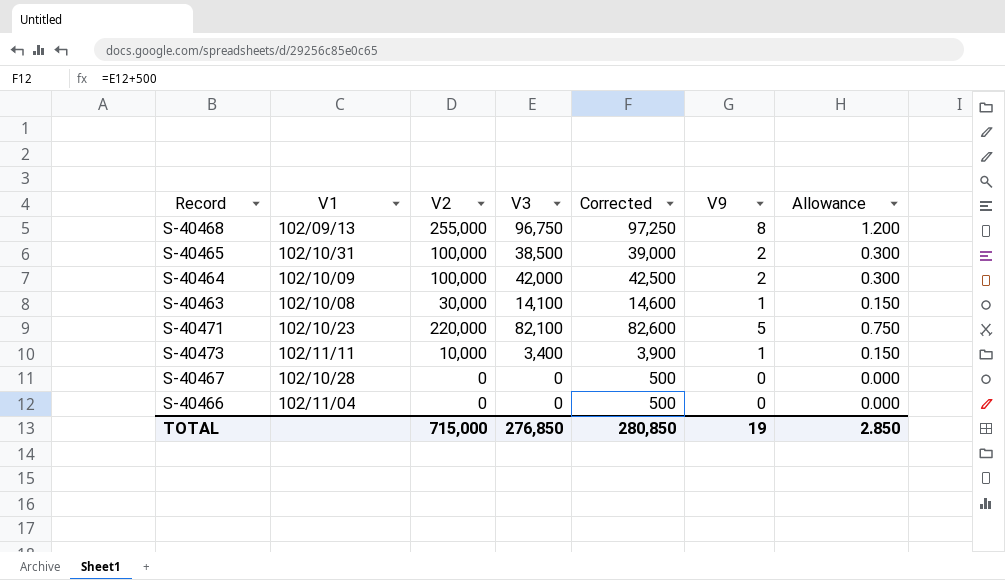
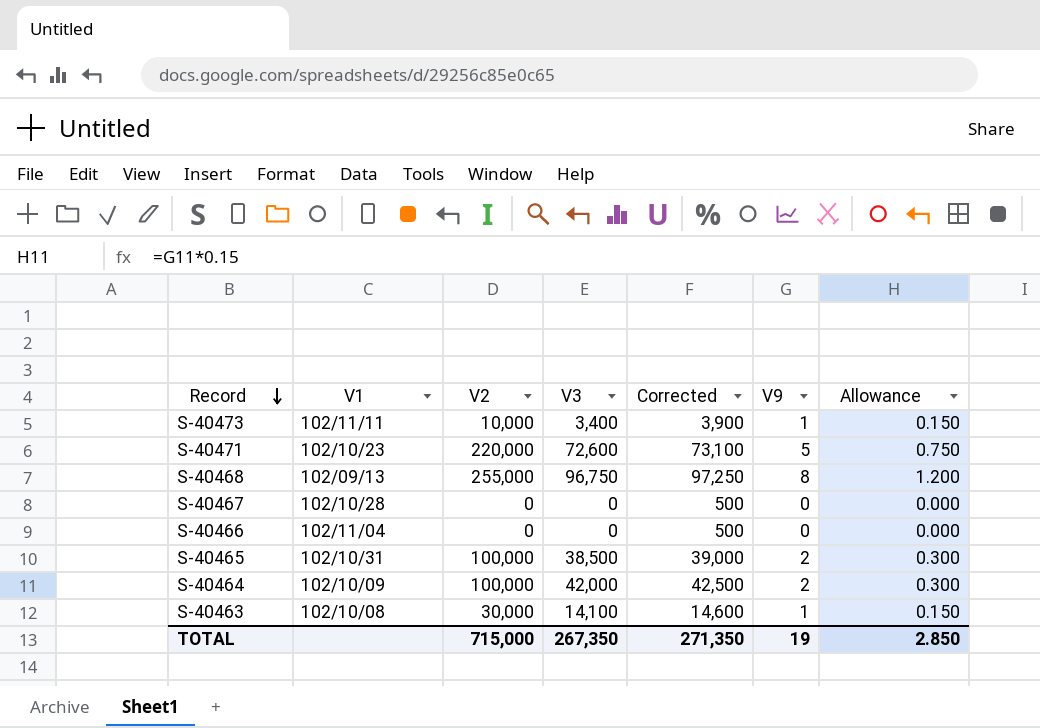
row order: none -> Record descending
S-40471 | V3: 82,100 -> 72,600
S-40471 | Corrected: 82,600 -> 73,100
TOTAL | V3: 276,850 -> 267,350
TOTAL | Corrected: 280,850 -> 271,350

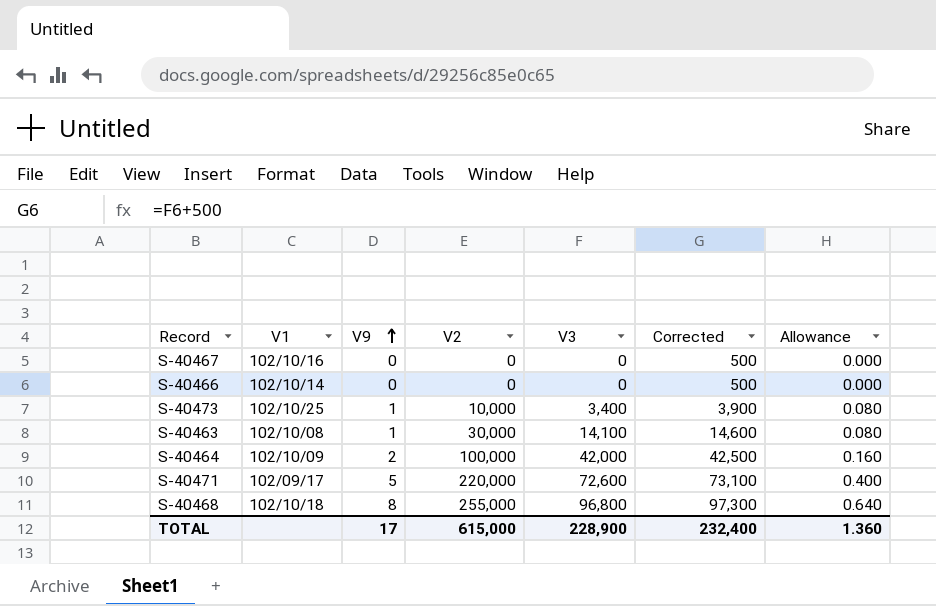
row order: Record descending -> V9 ascending
column V9 | position: 6 -> 3
column Allowance | formula: [V9] * 0.15 -> [V9] * 0.08
row S-40465: 102/10/31 | 100,000 | 38,500 | 39,000 | 2 | 0.300 -> none
S-40467 | V1: 102/10/28 -> 102/10/16
S-40466 | V1: 102/11/04 -> 102/10/14
S-40473 | V1: 102/11/11 -> 102/10/25
S-40471 | V1: 102/10/23 -> 102/09/17
S-40468 | V1: 102/09/13 -> 102/10/18
S-40468 | V3: 96,750 -> 96,800
S-40468 | Corrected: 97,250 -> 97,300
TOTAL | V9: 19 -> 17
TOTAL | V2: 715,000 -> 615,000
TOTAL | V3: 267,350 -> 228,900
TOTAL | Corrected: 271,350 -> 232,400
TOTAL | Allowance: 2.850 -> 1.360

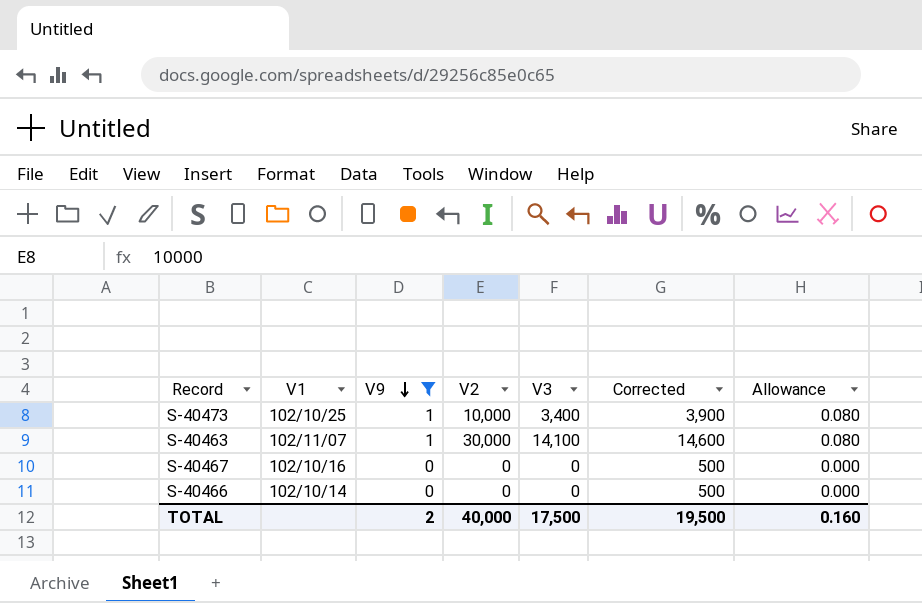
filter: none -> V9 <= 1
row order: V9 ascending -> V9 descending
S-40463 | V1: 102/10/08 -> 102/11/07
TOTAL | V9: 17 -> 2
TOTAL | V2: 615,000 -> 40,000
TOTAL | V3: 228,900 -> 17,500
TOTAL | Corrected: 232,400 -> 19,500
TOTAL | Allowance: 1.360 -> 0.160

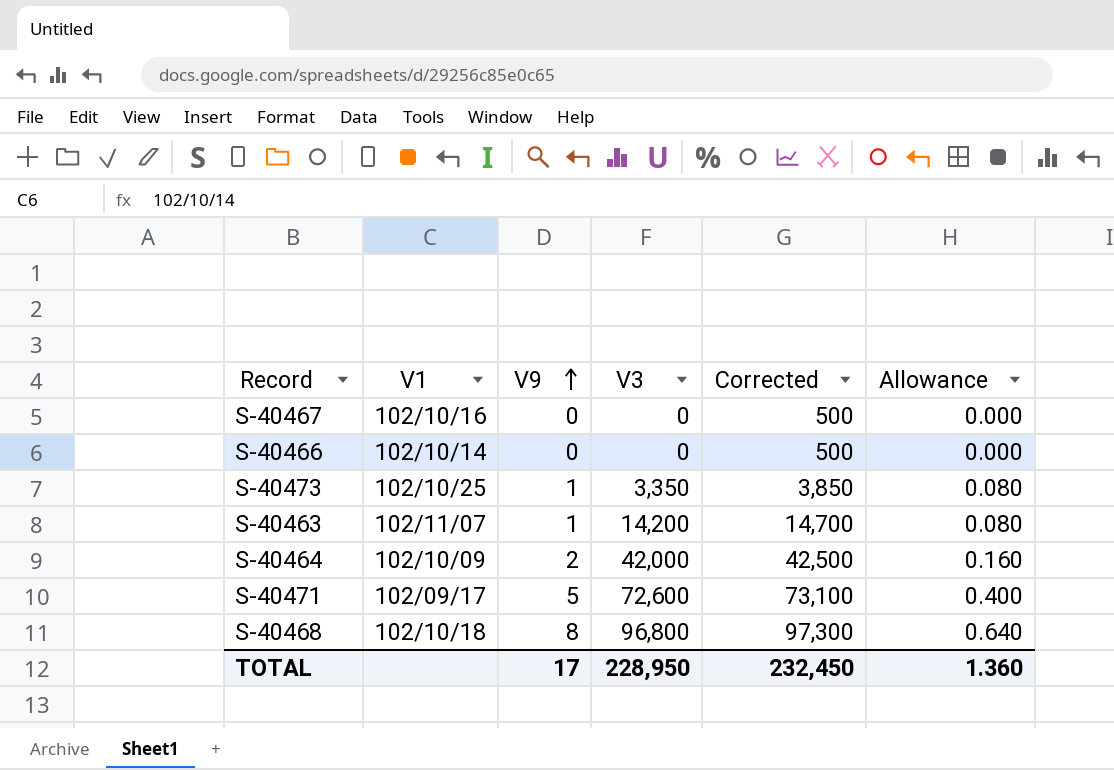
filter: V9 <= 1 -> none
row order: V9 descending -> V9 ascending
column V2 | position: 4 -> none
S-40473 | V3: 3,400 -> 3,350
S-40473 | Corrected: 3,900 -> 3,850
S-40463 | V3: 14,100 -> 14,200
S-40463 | Corrected: 14,600 -> 14,700
TOTAL | V9: 2 -> 17
TOTAL | V3: 17,500 -> 228,950
TOTAL | Corrected: 19,500 -> 232,450
TOTAL | Allowance: 0.160 -> 1.360

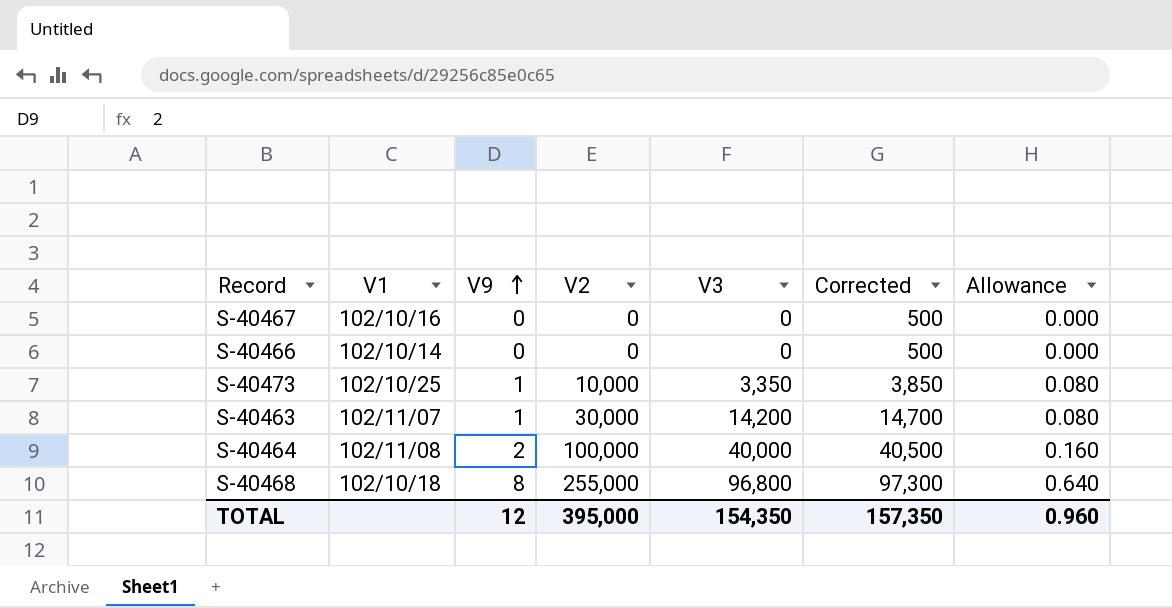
column V2 | position: none -> 4
row S-40471: 102/09/17 | 5 | 72,600 | 73,100 | 0.400 -> none
S-40464 | V1: 102/10/09 -> 102/11/08
S-40464 | V3: 42,000 -> 40,000
S-40464 | Corrected: 42,500 -> 40,500
TOTAL | V9: 17 -> 12
TOTAL | V3: 228,950 -> 154,350
TOTAL | Corrected: 232,450 -> 157,350
TOTAL | Allowance: 1.360 -> 0.960

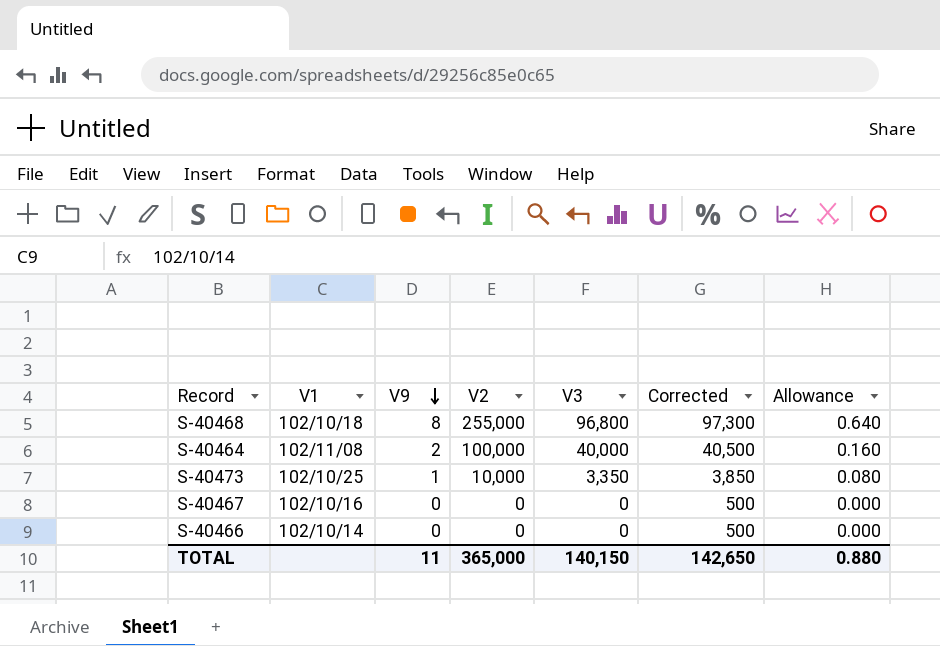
row order: V9 ascending -> V9 descending
row S-40463: 102/11/07 | 1 | 30,000 | 14,200 | 14,700 | 0.080 -> none
TOTAL | V9: 12 -> 11
TOTAL | V2: 395,000 -> 365,000
TOTAL | V3: 154,350 -> 140,150
TOTAL | Corrected: 157,350 -> 142,650
TOTAL | Allowance: 0.960 -> 0.880

